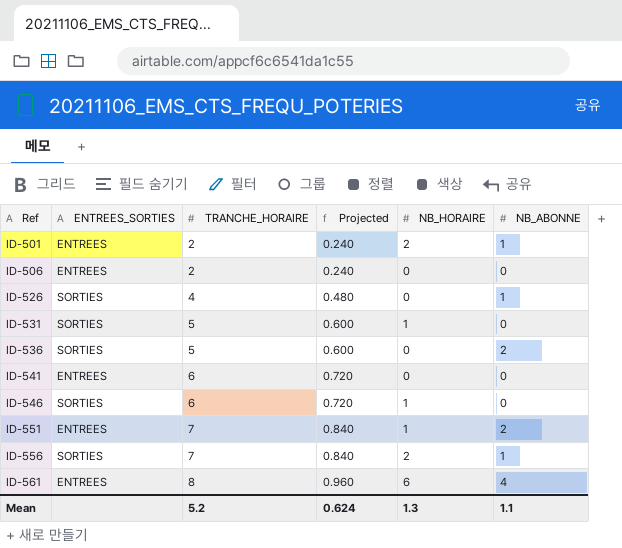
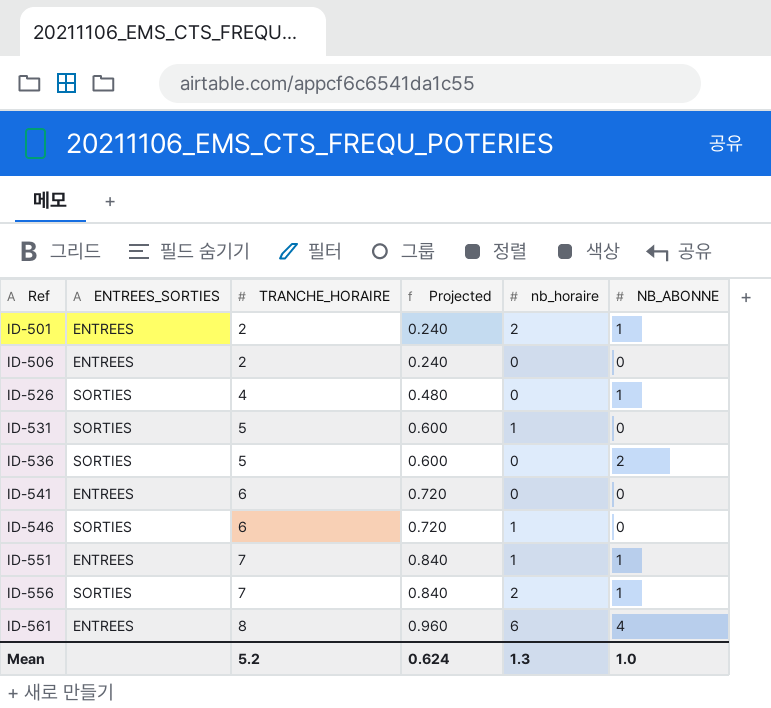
column name: NB_HORAIRE -> nb_horaire
ID-551 | NB_ABONNE: 2 -> 1
Mean | NB_ABONNE: 1.1 -> 1.0

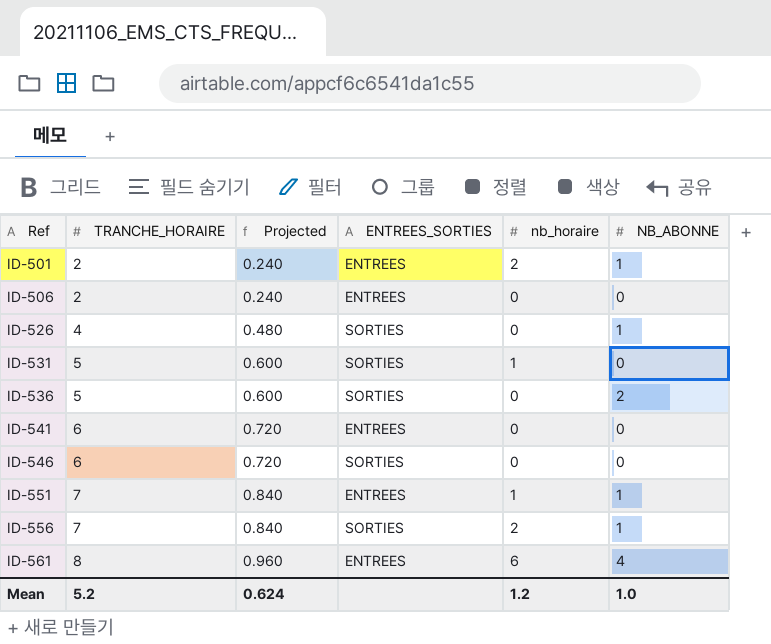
column ENTREES_SORTIES | position: 2 -> 4
ID-546 | nb_horaire: 1 -> 0
Mean | nb_horaire: 1.3 -> 1.2

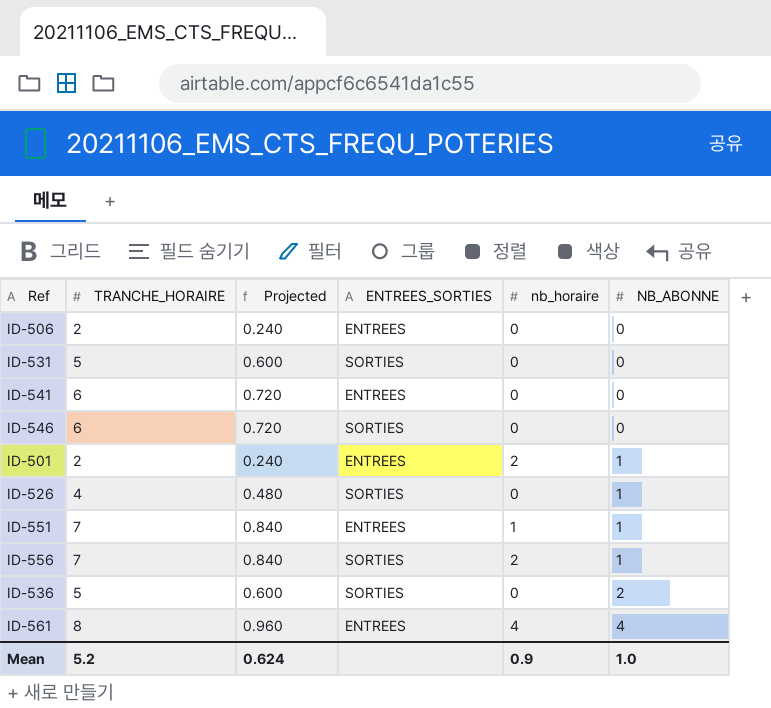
row order: Ref ascending -> NB_ABONNE ascending
ID-531 | nb_horaire: 1 -> 0
ID-561 | nb_horaire: 6 -> 4
Mean | nb_horaire: 1.2 -> 0.9

